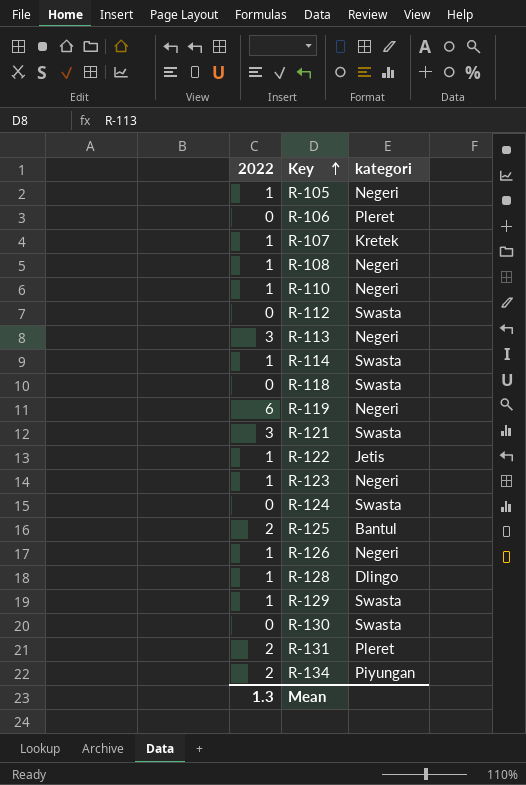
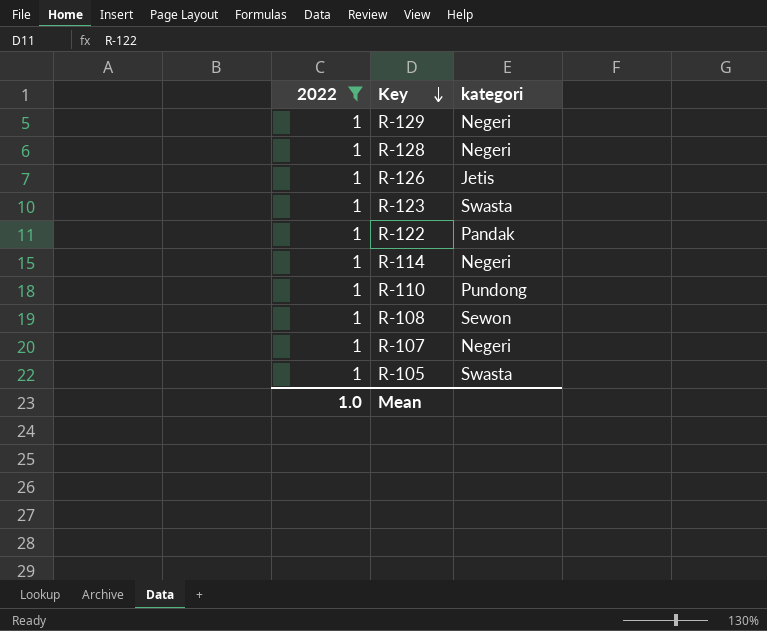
filter: none -> 2022 = 1
row order: Key ascending -> Key descending
R-129 | kategori: Swasta -> Negeri
R-128 | kategori: Dlingo -> Negeri
R-126 | kategori: Negeri -> Jetis
R-123 | kategori: Negeri -> Swasta
R-122 | kategori: Jetis -> Pandak
R-114 | kategori: Swasta -> Negeri
R-110 | kategori: Negeri -> Pundong
R-108 | kategori: Negeri -> Sewon
R-107 | kategori: Kretek -> Negeri
R-105 | kategori: Negeri -> Swasta
Mean | 2022: 1.3 -> 1.0

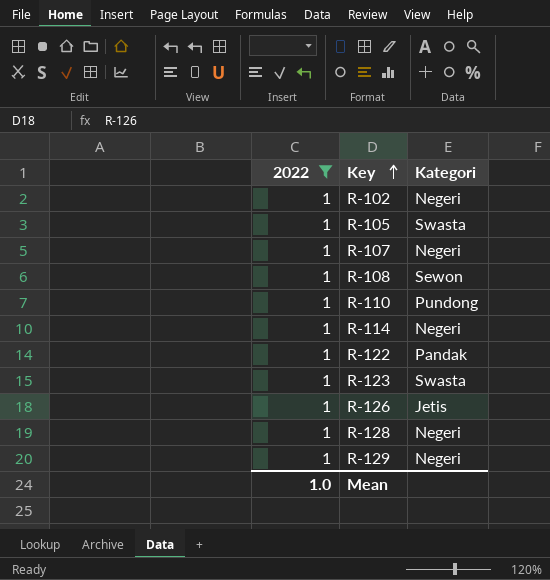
row order: Key descending -> Key ascending
column name: kategori -> Kategori
row R-102: none -> 1 | Negeri

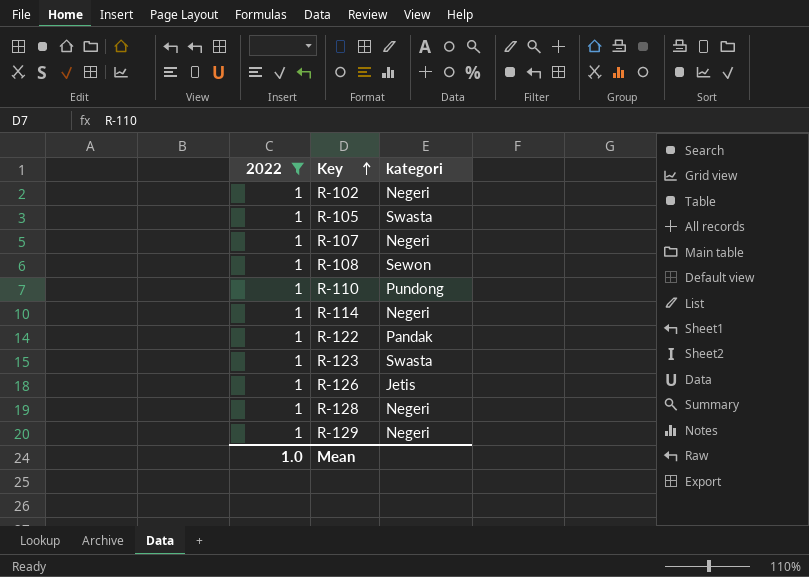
column name: Kategori -> kategori

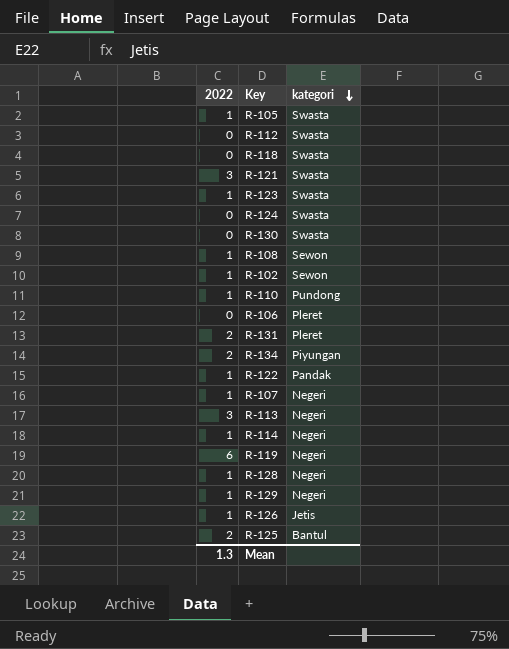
filter: 2022 = 1 -> none
row order: Key ascending -> kategori descending
R-102 | kategori: Negeri -> Sewon
Mean | 2022: 1.0 -> 1.3

